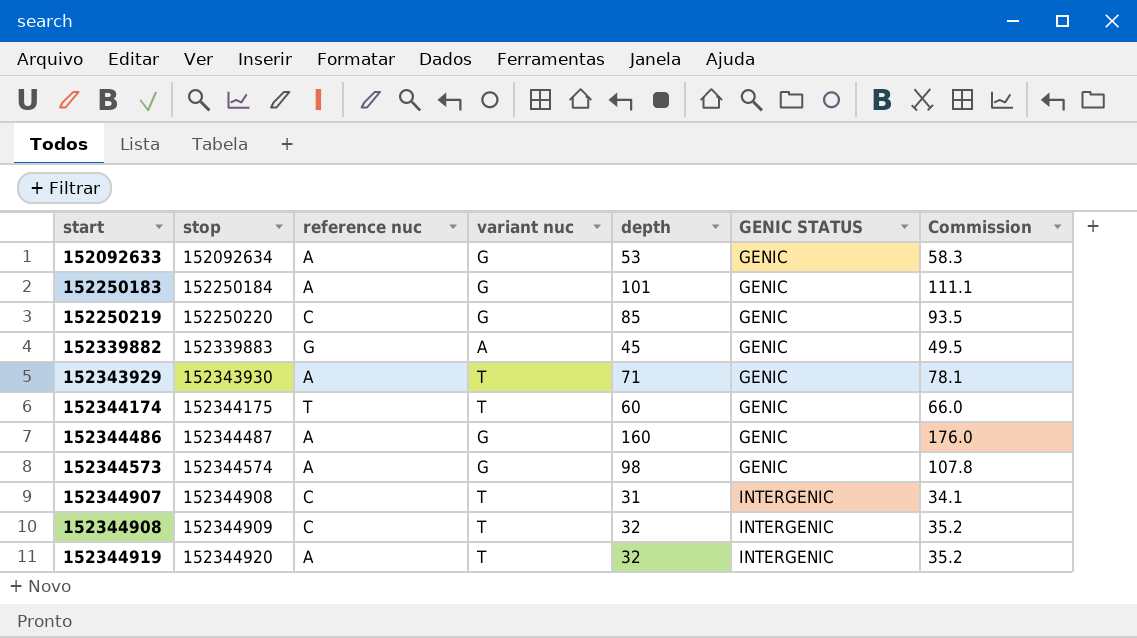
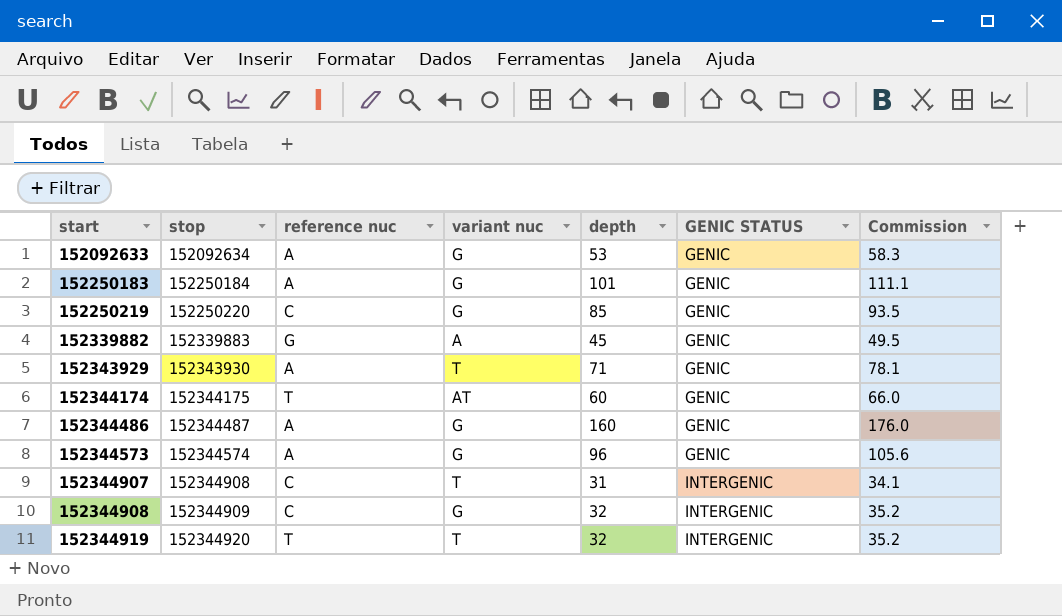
152344174 | variant nuc: T -> AT
152344573 | depth: 98 -> 96
152344573 | Commission: 107.8 -> 105.6
152344908 | variant nuc: T -> G
152344919 | reference nuc: A -> T

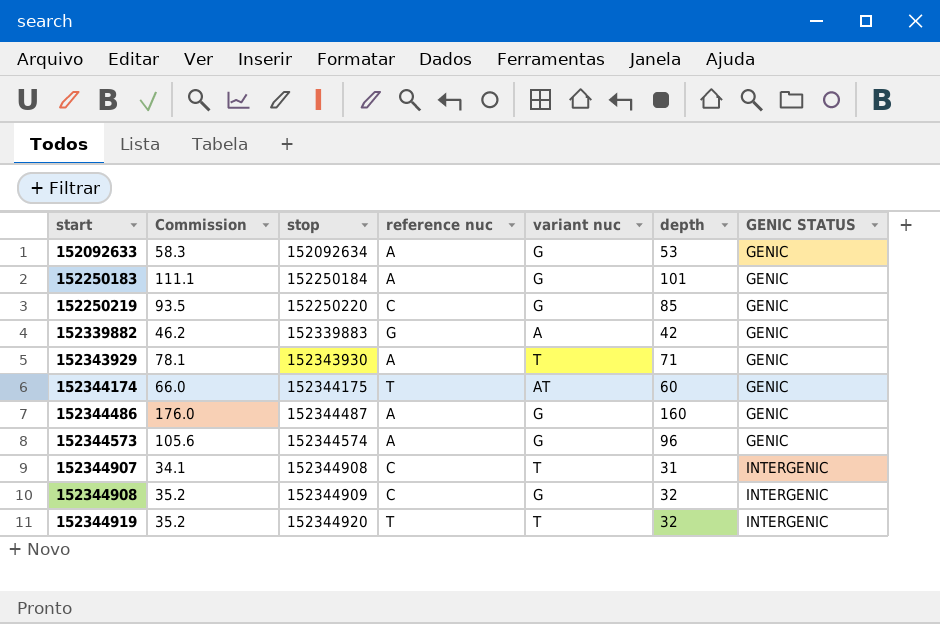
column Commission | position: 7 -> 2
152339882 | Commission: 49.5 -> 46.2
152339882 | depth: 45 -> 42

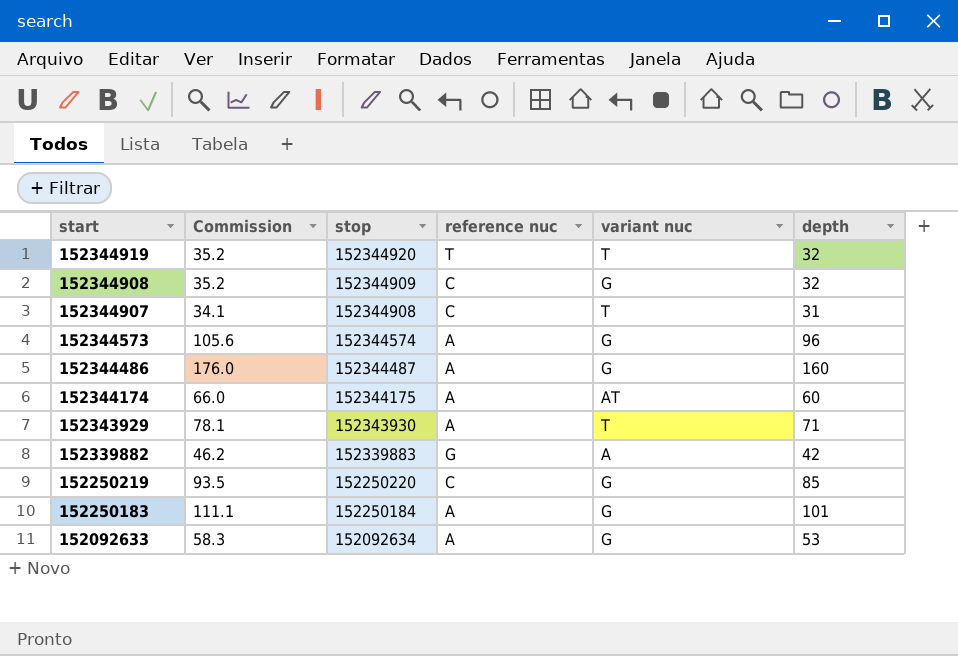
row order: start ascending -> start descending
column GENIC STATUS | position: 7 -> none
152344174 | reference nuc: T -> A

